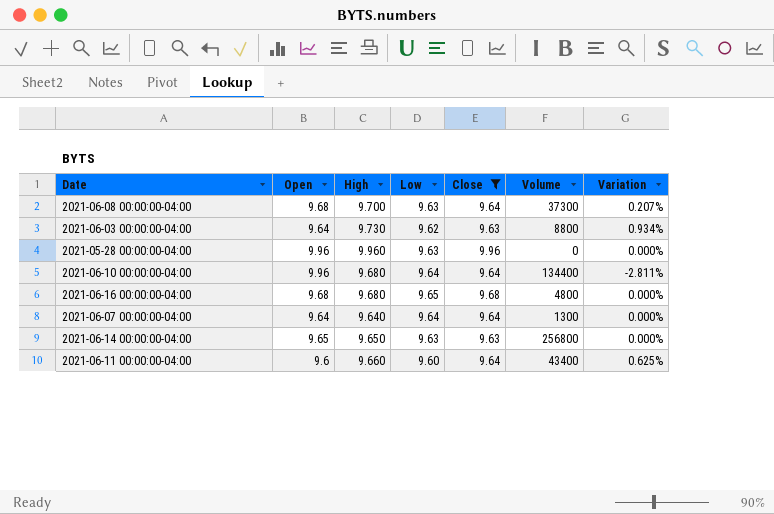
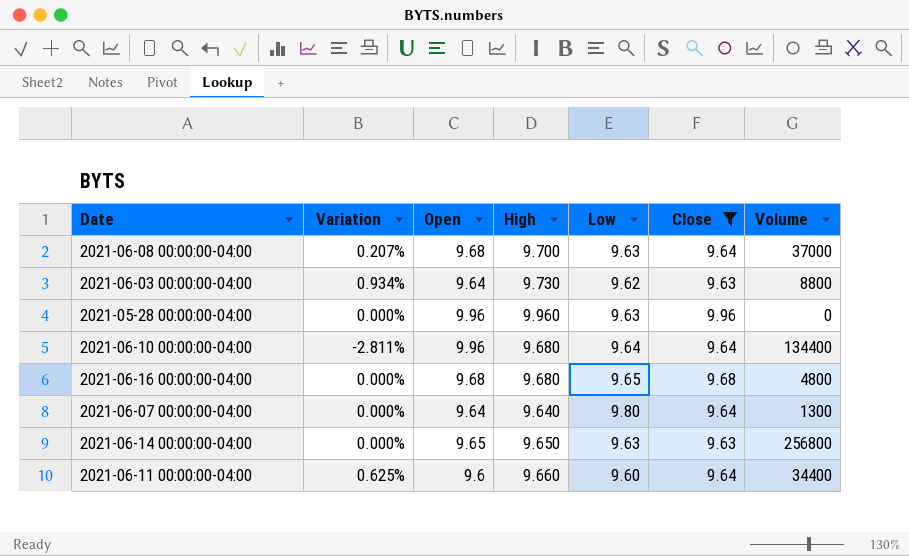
column Variation | position: 7 -> 2
2021-06-08 00:00:00-04:00 | Volume: 37300 -> 37000
2021-06-07 00:00:00-04:00 | Low: 9.64 -> 9.80
2021-06-11 00:00:00-04:00 | Volume: 43400 -> 34400

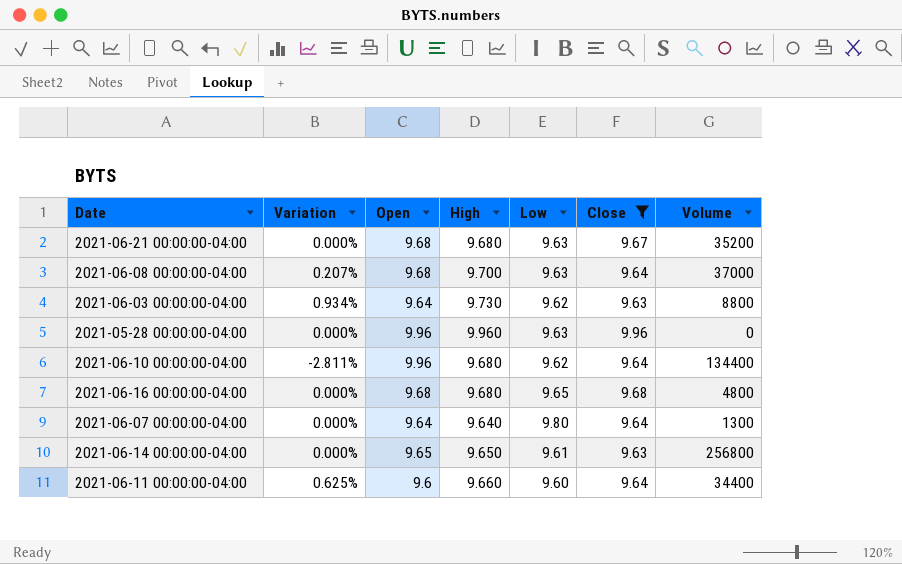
row 2021-06-21 00:00:00-04:00: none -> 0.000% | 9.68 | 9.680 | 9.63 | 9.67 | 35200
2021-06-10 00:00:00-04:00 | Low: 9.64 -> 9.62
2021-06-14 00:00:00-04:00 | Low: 9.63 -> 9.61

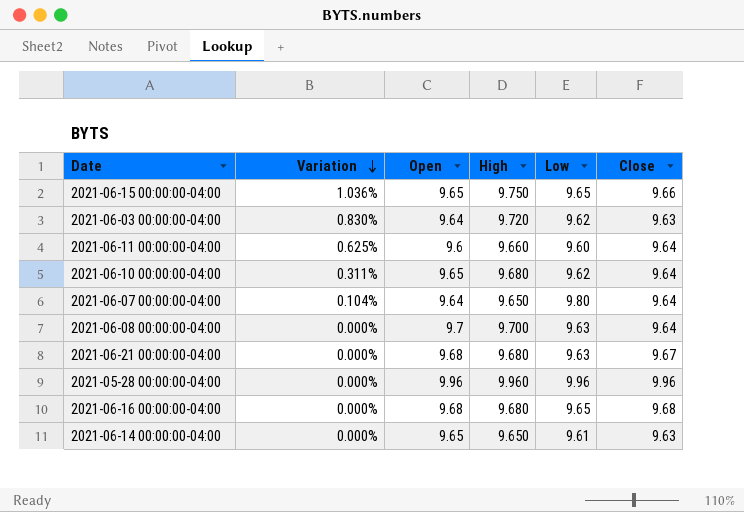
filter: Close != 9.66 -> none
row order: none -> Variation descending
column Volume | position: 7 -> none
2021-06-03 00:00:00-04:00 | Variation: 0.934% -> 0.830%
2021-06-03 00:00:00-04:00 | High: 9.730 -> 9.720
2021-06-10 00:00:00-04:00 | Variation: -2.811% -> 0.311%
2021-06-10 00:00:00-04:00 | Open: 9.96 -> 9.65
2021-06-07 00:00:00-04:00 | Variation: 0.000% -> 0.104%
2021-06-07 00:00:00-04:00 | High: 9.640 -> 9.650
2021-06-08 00:00:00-04:00 | Variation: 0.207% -> 0.000%
2021-06-08 00:00:00-04:00 | Open: 9.68 -> 9.7
2021-05-28 00:00:00-04:00 | Low: 9.63 -> 9.96

